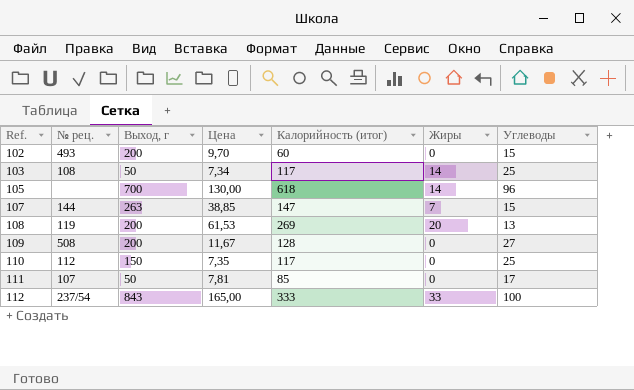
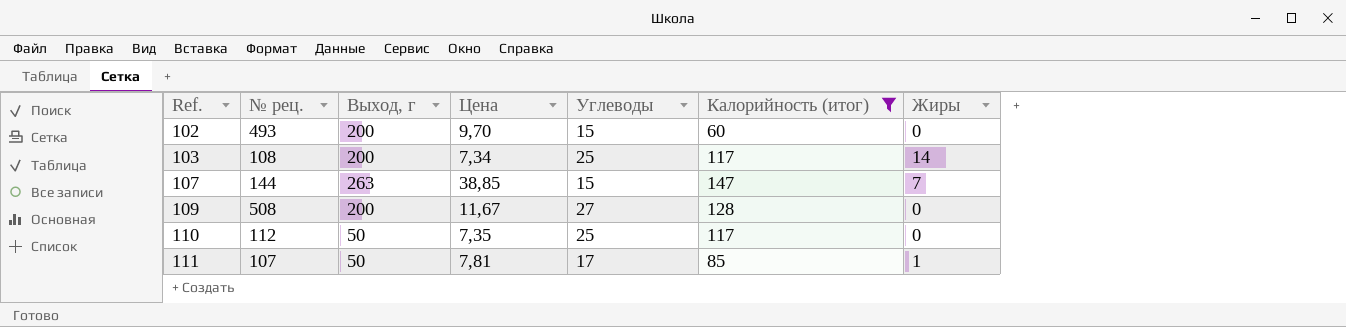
filter: none -> Калорийность (итог) <= 147
column Углеводы | position: 7 -> 5
103 | Выход, г: 50 -> 200
110 | Выход, г: 150 -> 50
111 | Жиры: 0 -> 1

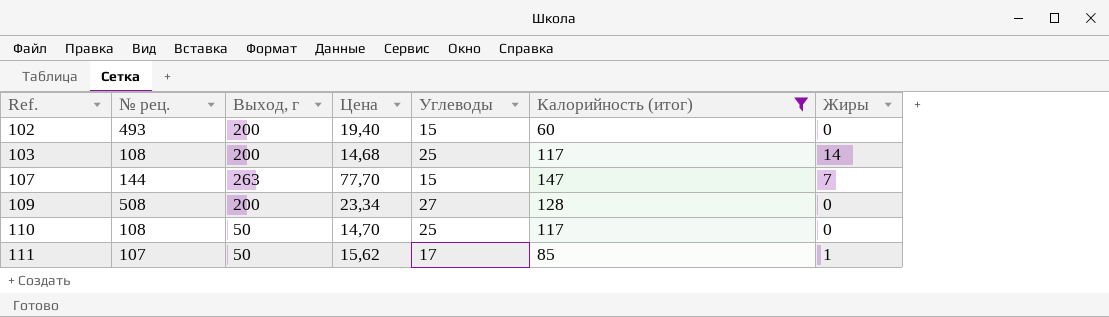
102 | Цена: 9,70 -> 19,40
103 | Цена: 7,34 -> 14,68
107 | Цена: 38,85 -> 77,70
109 | Цена: 11,67 -> 23,34
110 | № рец.: 112 -> 108
110 | Цена: 7,35 -> 14,70
111 | Цена: 7,81 -> 15,62

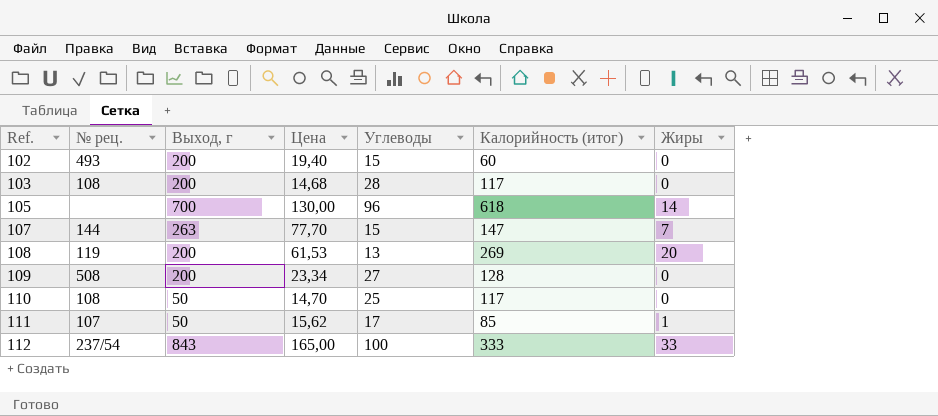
filter: Калорийность (итог) <= 147 -> none
103 | Углеводы: 25 -> 28
103 | Жиры: 14 -> 0

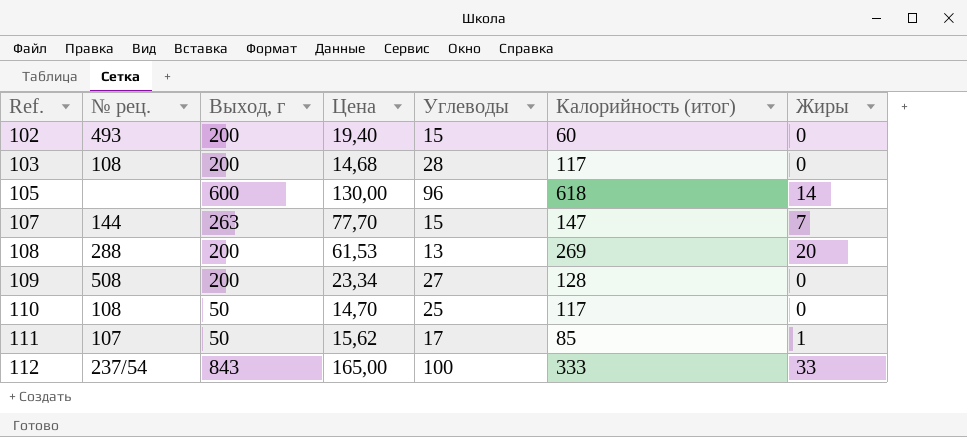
105 | Выход, г: 700 -> 600
108 | № рец.: 119 -> 288

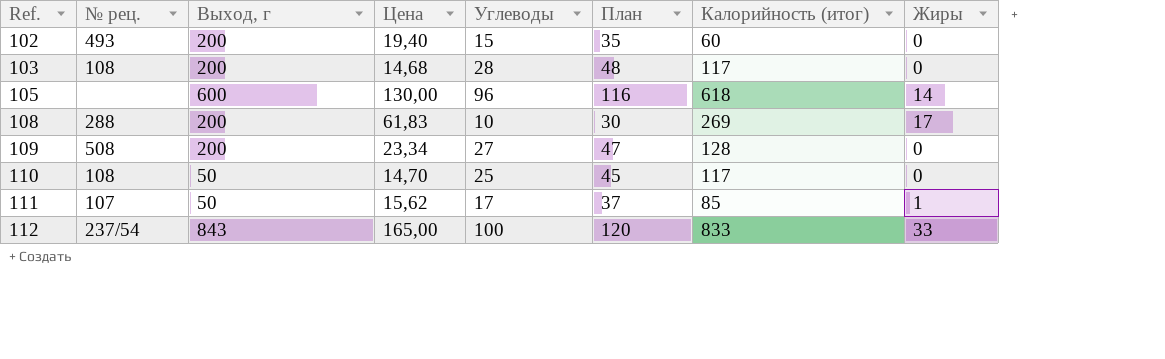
column План | formula: none -> [Углеводы] + 20
row 107: 144 | 263 | 77,70 | 15 | 147 | 7 -> none
108 | Цена: 61,53 -> 61,83
108 | Углеводы: 13 -> 10
108 | Жиры: 20 -> 17
112 | Калорийность (итог): 333 -> 833

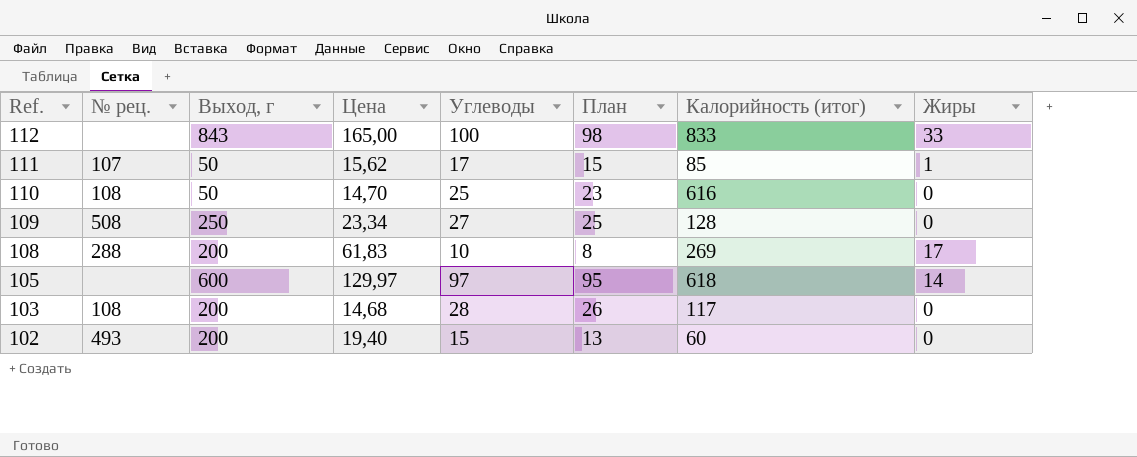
row order: Ref. ascending -> Ref. descending
column План | formula: [Углеводы] + 20 -> [Углеводы] - 2
112 | № рец.: 237/54 -> none
110 | Калорийность (итог): 117 -> 616
109 | Выход, г: 200 -> 250
105 | Цена: 130,00 -> 129,97
105 | Углеводы: 96 -> 97

